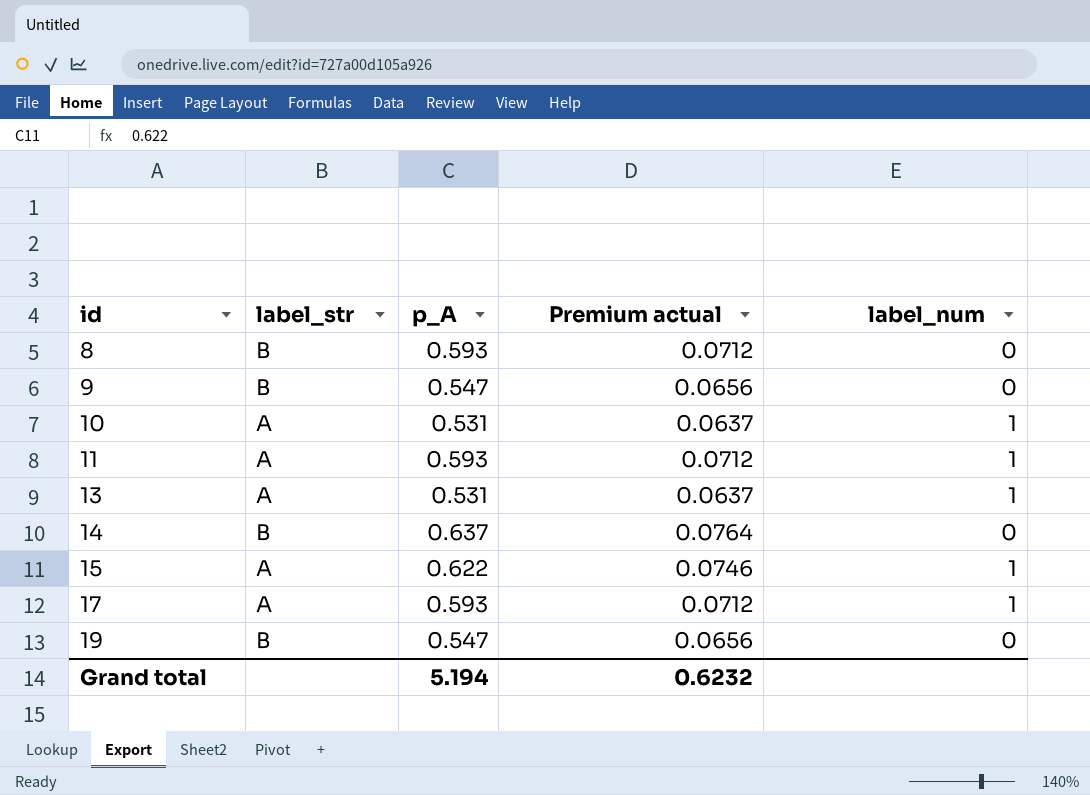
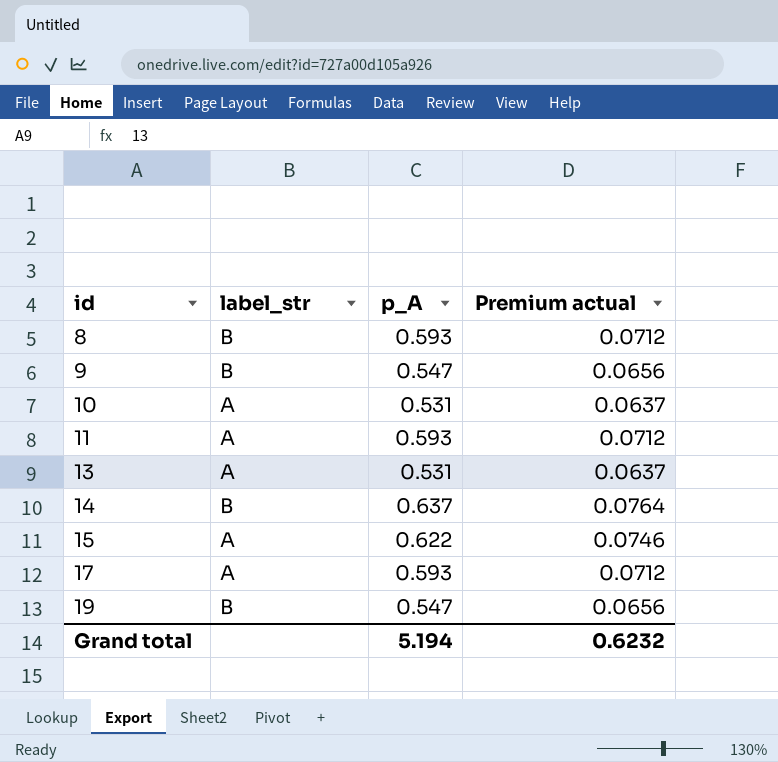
column label_num | position: 5 -> none

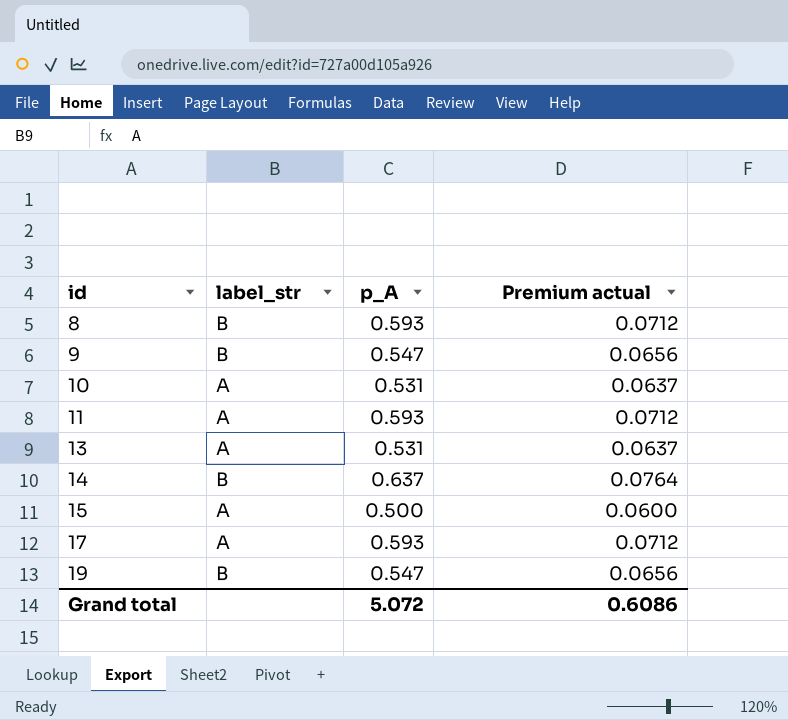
15 | p_A: 0.622 -> 0.500
15 | Premium actual: 0.0746 -> 0.0600
Grand total | p_A: 5.194 -> 5.072
Grand total | Premium actual: 0.6232 -> 0.6086

